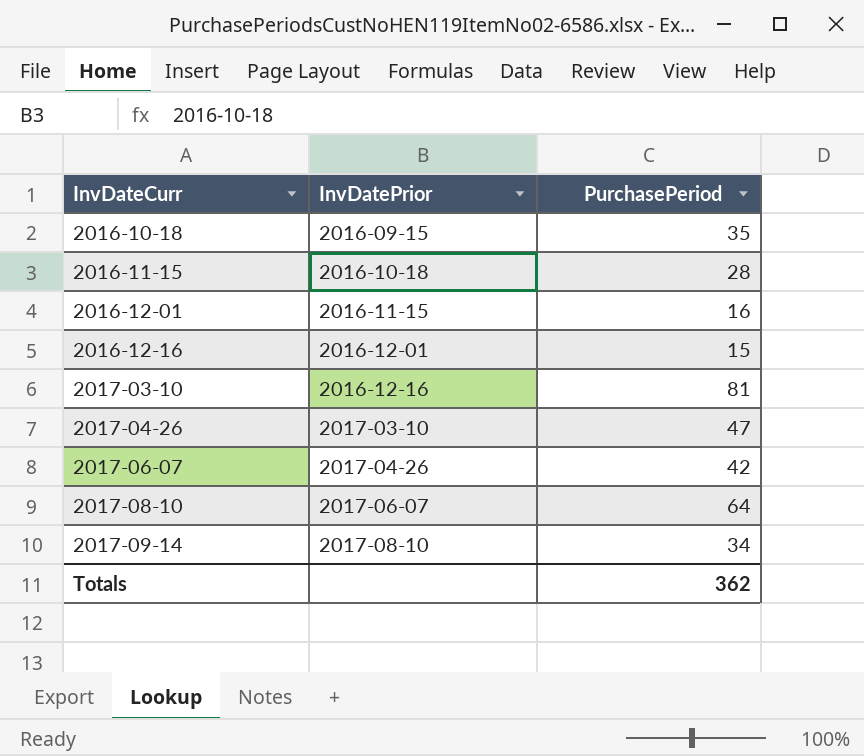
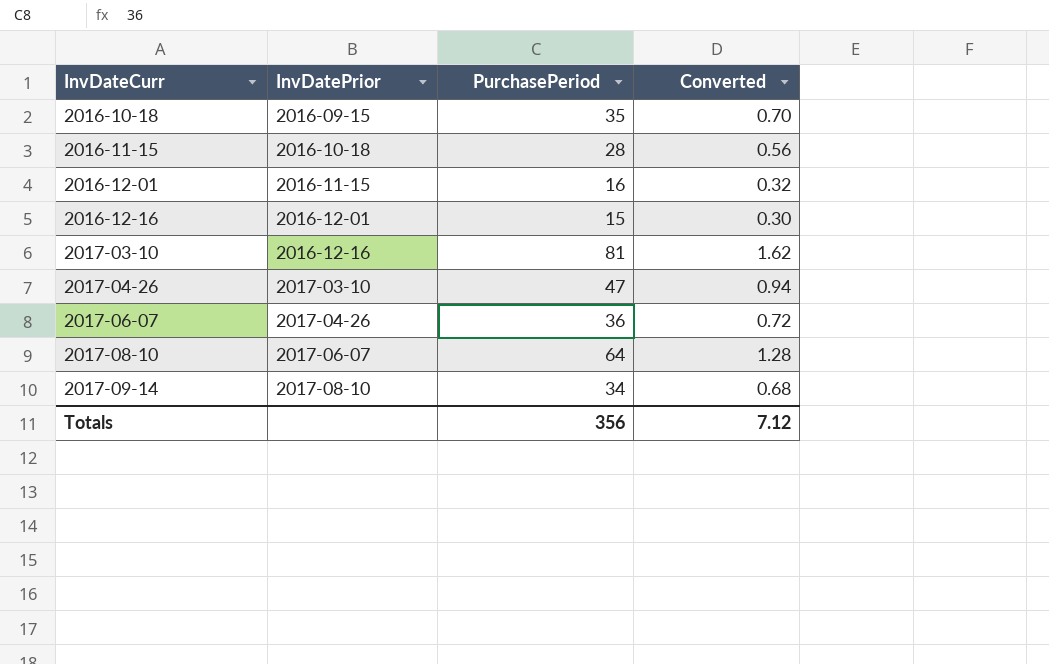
column Converted | formula: none -> [PurchasePeriod] * 0.02
2017-06-07 | PurchasePeriod: 42 -> 36
Totals | PurchasePeriod: 362 -> 356

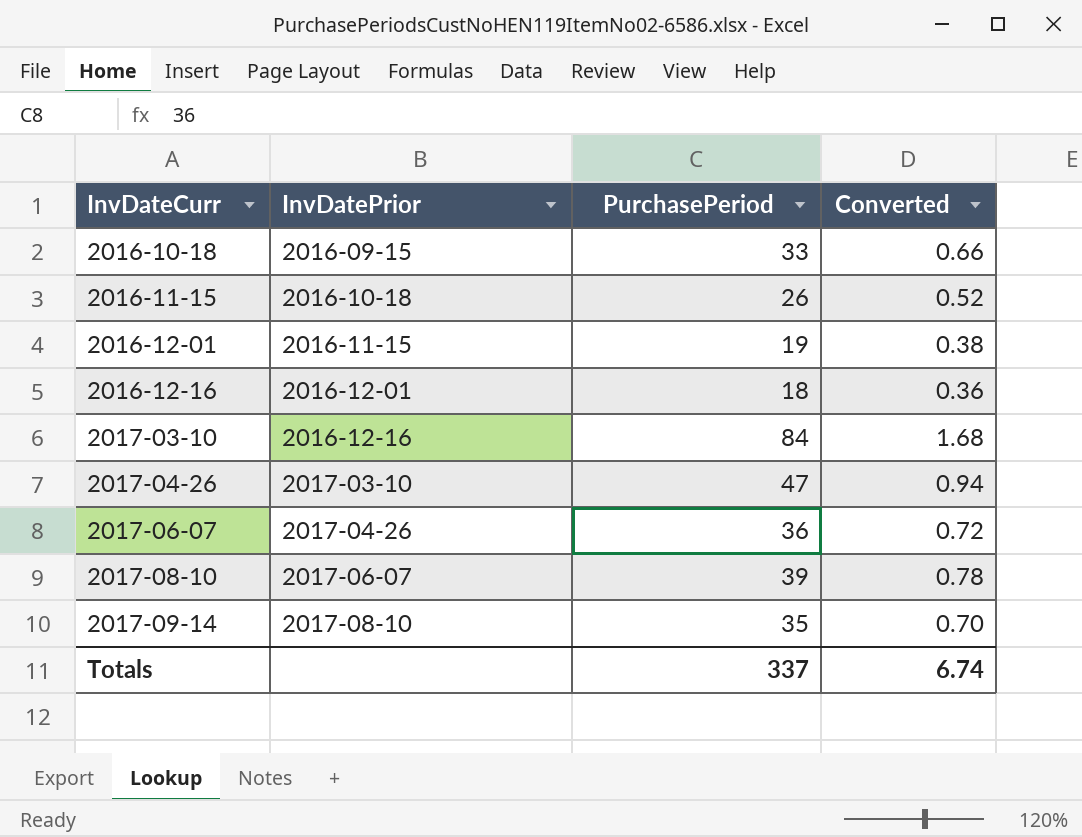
2016-10-18 | PurchasePeriod: 35 -> 33
2016-10-18 | Converted: 0.70 -> 0.66
2016-11-15 | PurchasePeriod: 28 -> 26
2016-11-15 | Converted: 0.56 -> 0.52
2016-12-01 | PurchasePeriod: 16 -> 19
2016-12-01 | Converted: 0.32 -> 0.38
2016-12-16 | PurchasePeriod: 15 -> 18
2016-12-16 | Converted: 0.30 -> 0.36
2017-03-10 | PurchasePeriod: 81 -> 84
2017-03-10 | Converted: 1.62 -> 1.68
2017-08-10 | PurchasePeriod: 64 -> 39
2017-08-10 | Converted: 1.28 -> 0.78
2017-09-14 | PurchasePeriod: 34 -> 35
2017-09-14 | Converted: 0.68 -> 0.70
Totals | PurchasePeriod: 356 -> 337
Totals | Converted: 7.12 -> 6.74

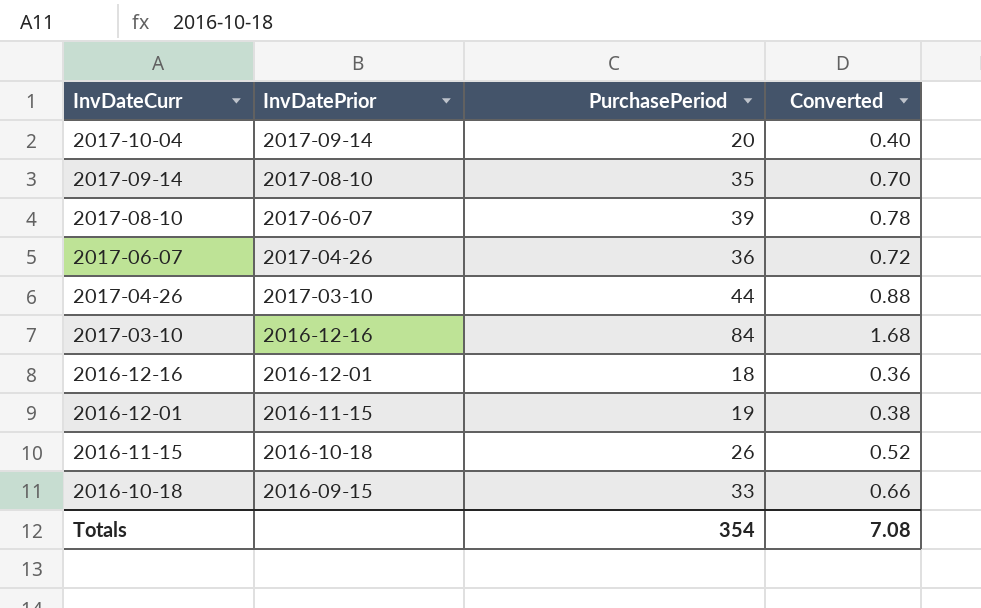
row order: InvDateCurr ascending -> InvDateCurr descending
row 2017-10-04: none -> 2017-09-14 | 20 | 0.40
2017-04-26 | PurchasePeriod: 47 -> 44
2017-04-26 | Converted: 0.94 -> 0.88
Totals | PurchasePeriod: 337 -> 354
Totals | Converted: 6.74 -> 7.08

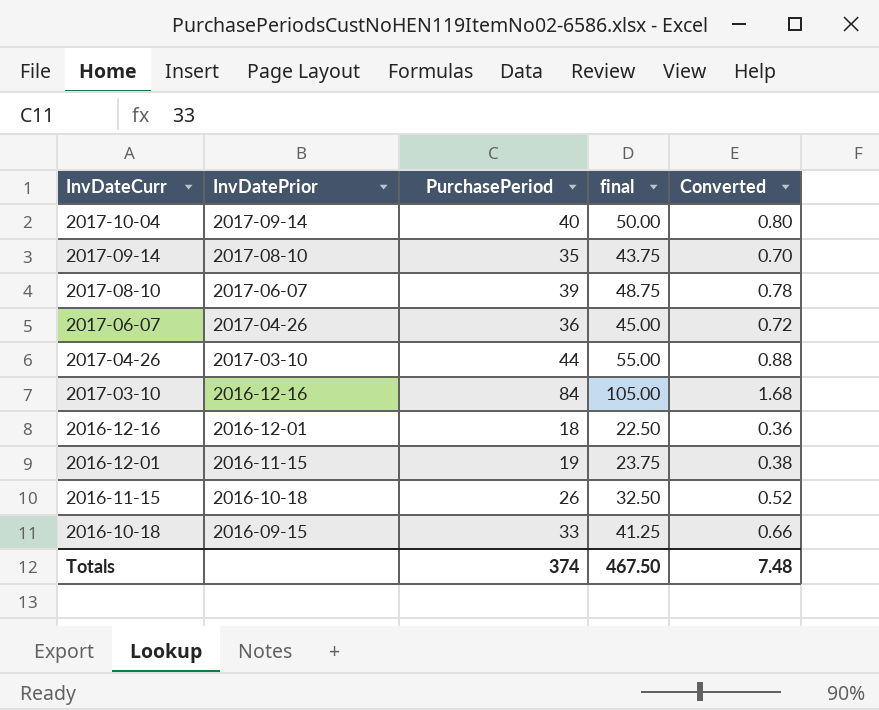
column final | formula: none -> [PurchasePeriod] * 1.25
2017-10-04 | PurchasePeriod: 20 -> 40
2017-10-04 | Converted: 0.40 -> 0.80
Totals | PurchasePeriod: 354 -> 374
Totals | Converted: 7.08 -> 7.48

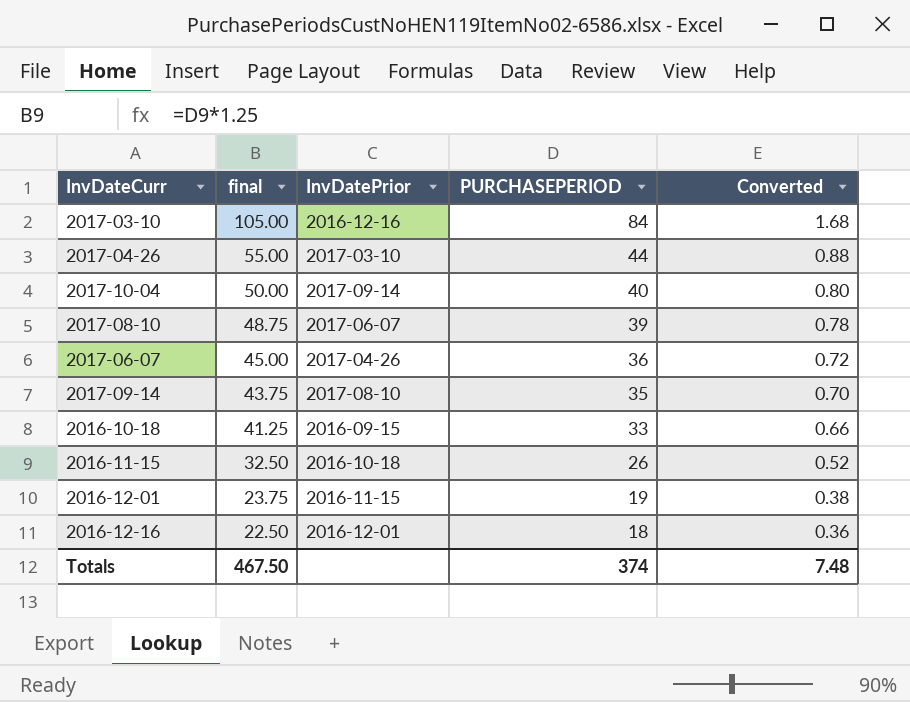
row order: InvDateCurr descending -> final descending
column final | position: 4 -> 2
column name: PurchasePeriod -> PURCHASEPERIOD

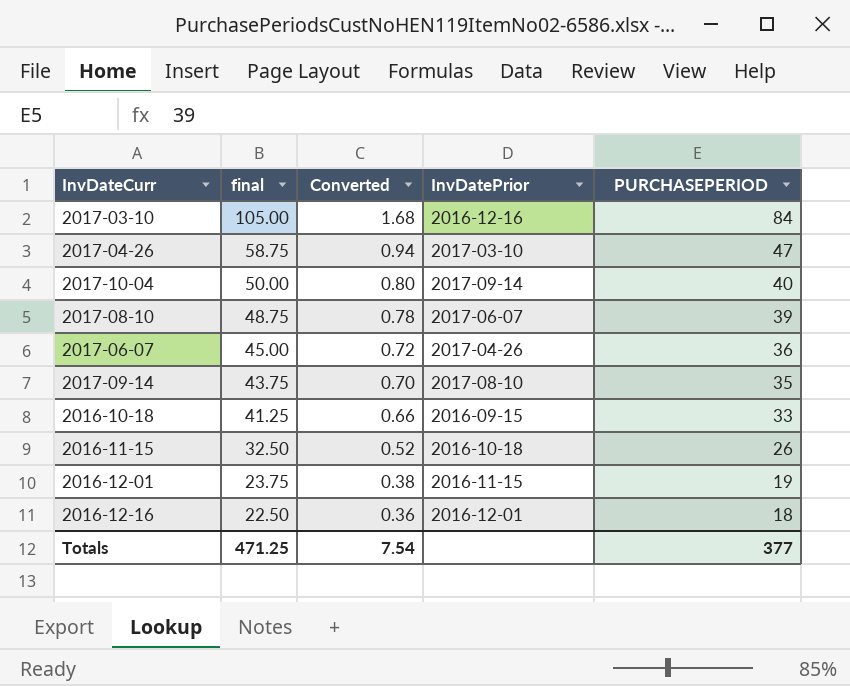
column Converted | position: 5 -> 3
2017-04-26 | final: 55.00 -> 58.75
2017-04-26 | Converted: 0.88 -> 0.94
2017-04-26 | PURCHASEPERIOD: 44 -> 47
Totals | final: 467.50 -> 471.25
Totals | Converted: 7.48 -> 7.54
Totals | PURCHASEPERIOD: 374 -> 377

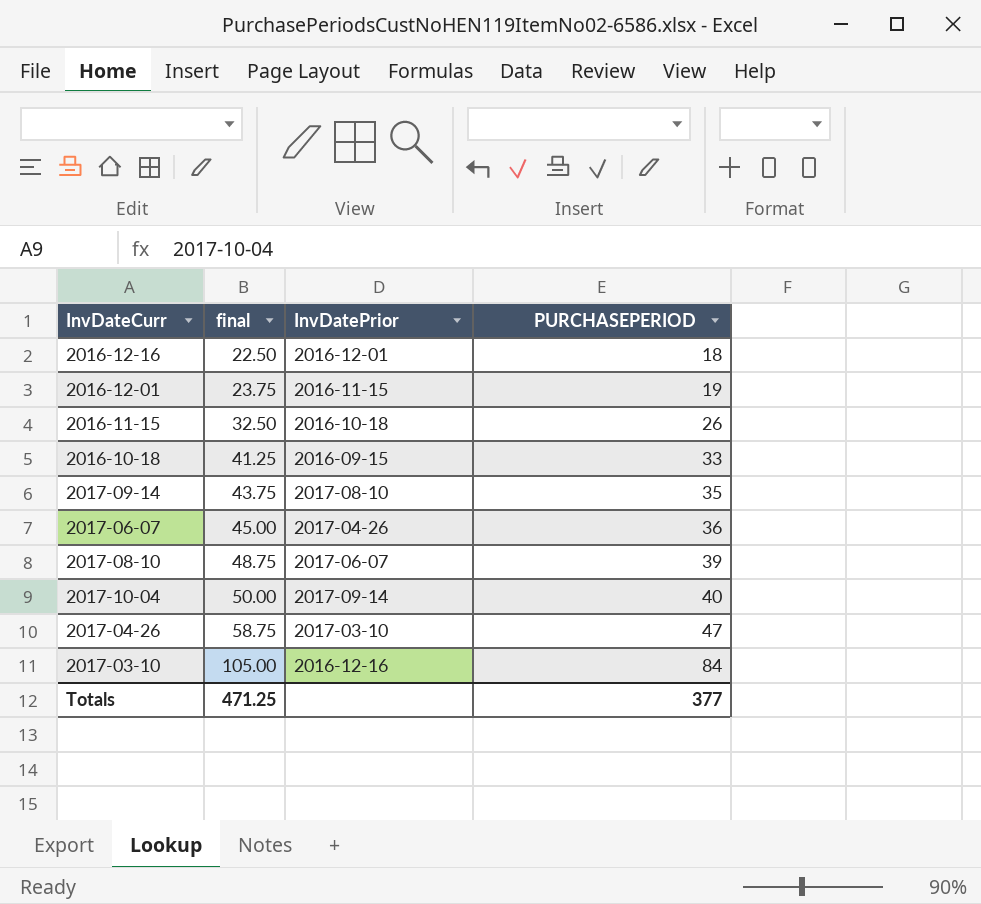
row order: final descending -> final ascending
column Converted | formula: [PURCHASEPERIOD] * 0.02 -> none

